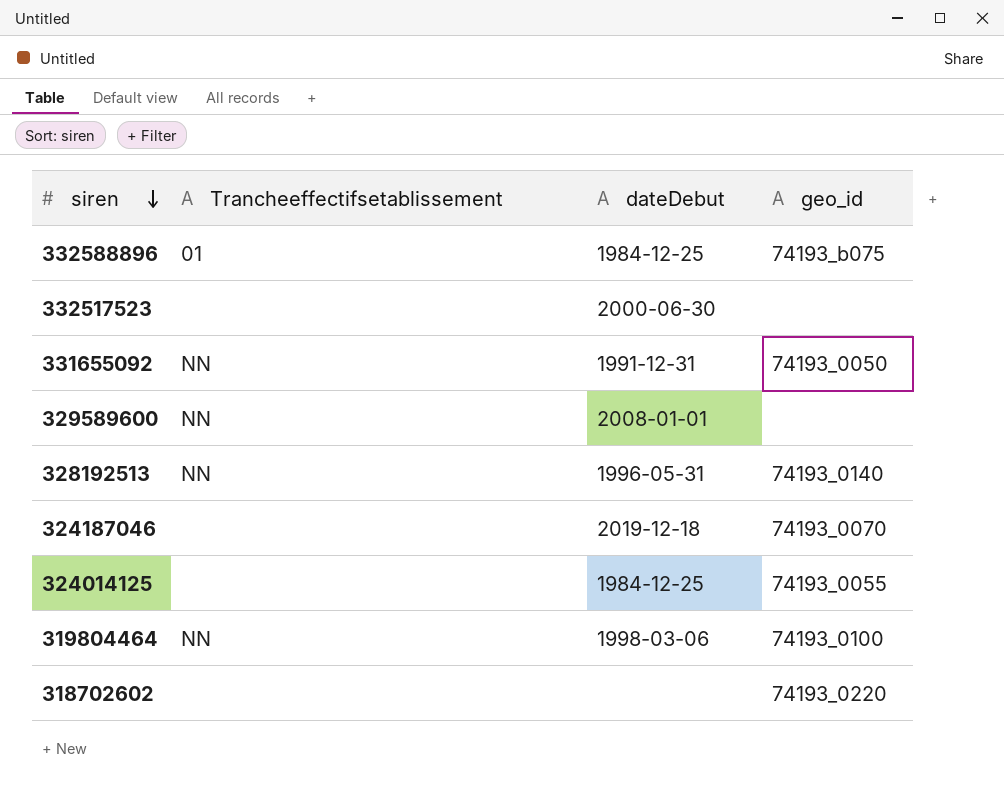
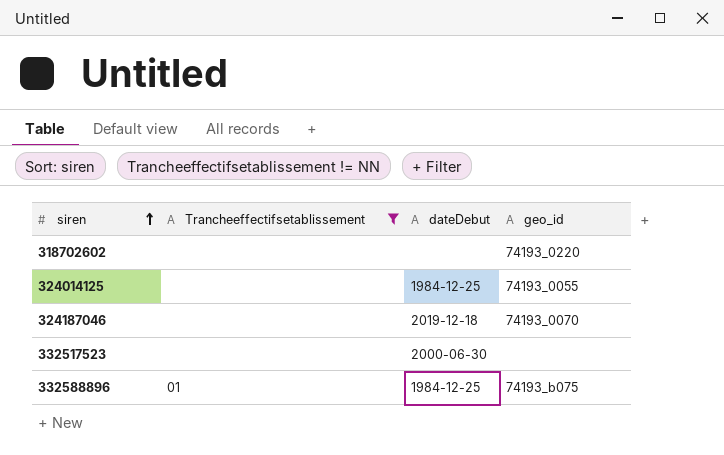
filter: none -> Trancheeffectifsetablissement != NN
row order: siren descending -> siren ascending

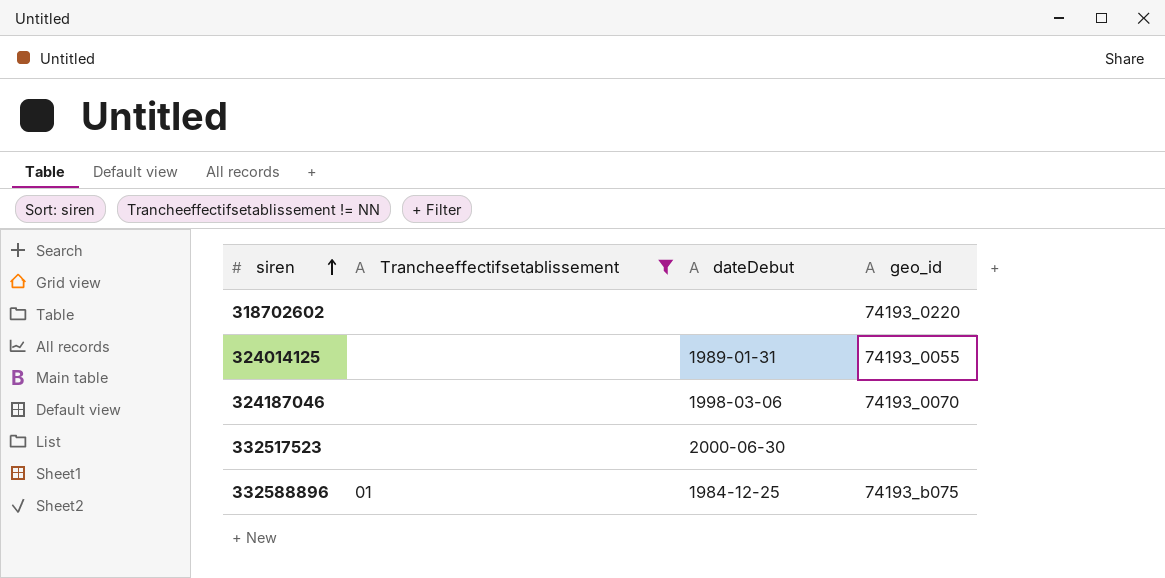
324014125 | dateDebut: 1984-12-25 -> 1989-01-31
324187046 | dateDebut: 2019-12-18 -> 1998-03-06

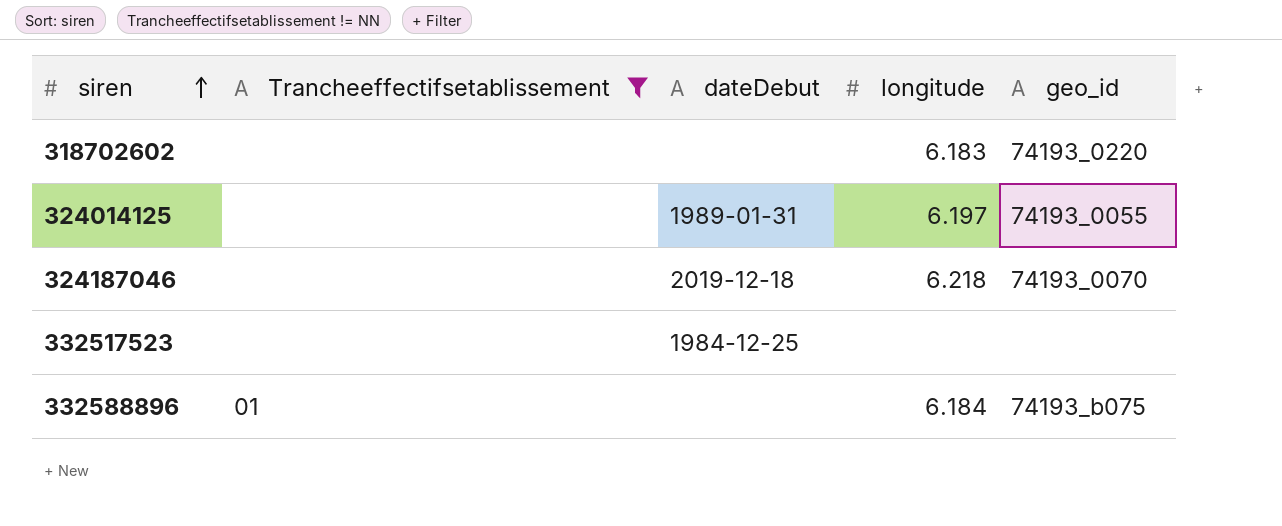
column longitude | position: none -> 4
324187046 | dateDebut: 1998-03-06 -> 2019-12-18
332517523 | dateDebut: 2000-06-30 -> 1984-12-25
332588896 | dateDebut: 1984-12-25 -> none

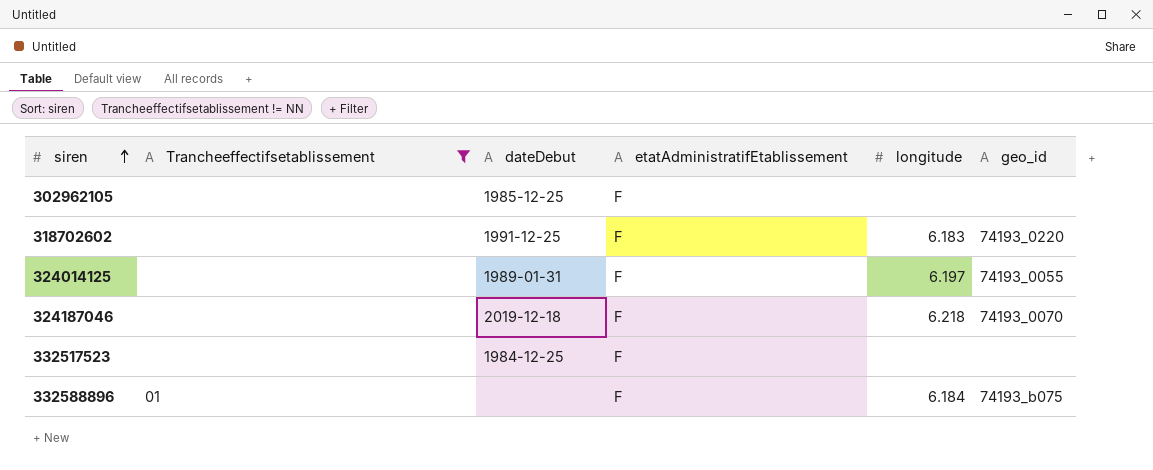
column etatAdministratifEtablissement | position: none -> 4
row 302962105: none -> none | 1985-12-25 | F | none | none
318702602 | dateDebut: none -> 1991-12-25

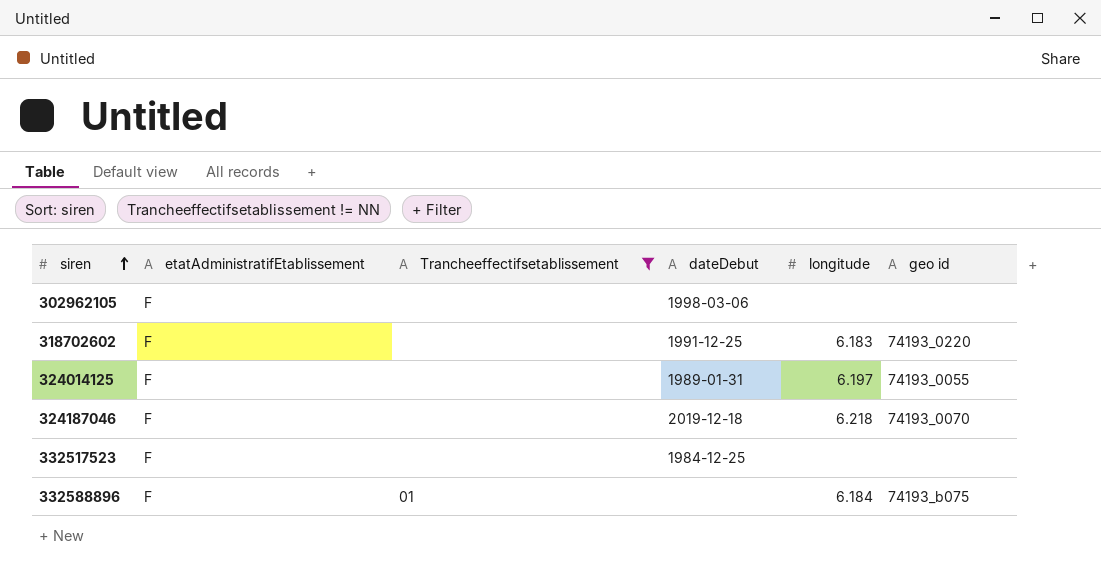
column etatAdministratifEtablissement | position: 4 -> 2
column name: geo_id -> geo id
302962105 | dateDebut: 1985-12-25 -> 1998-03-06

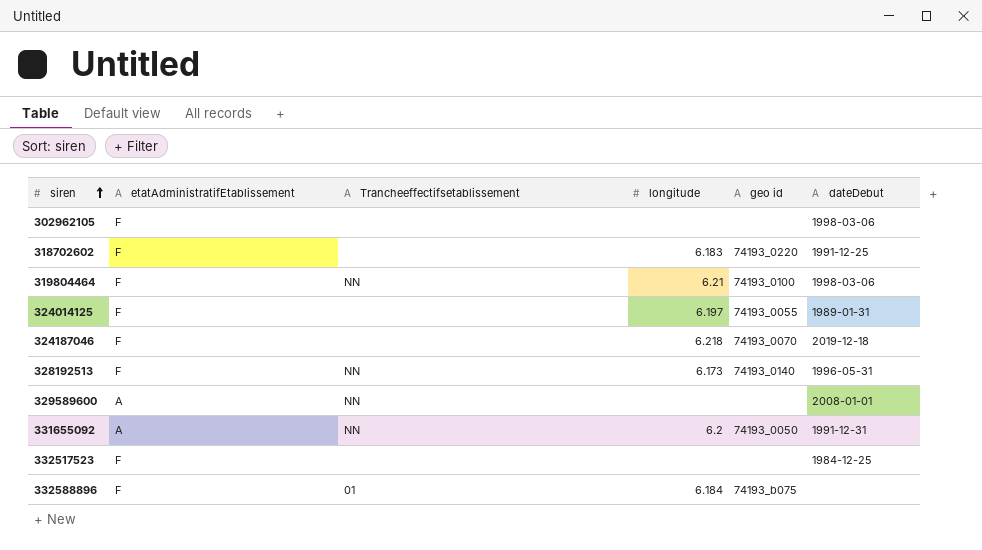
filter: Trancheeffectifsetablissement != NN -> none
column dateDebut | position: 4 -> 6

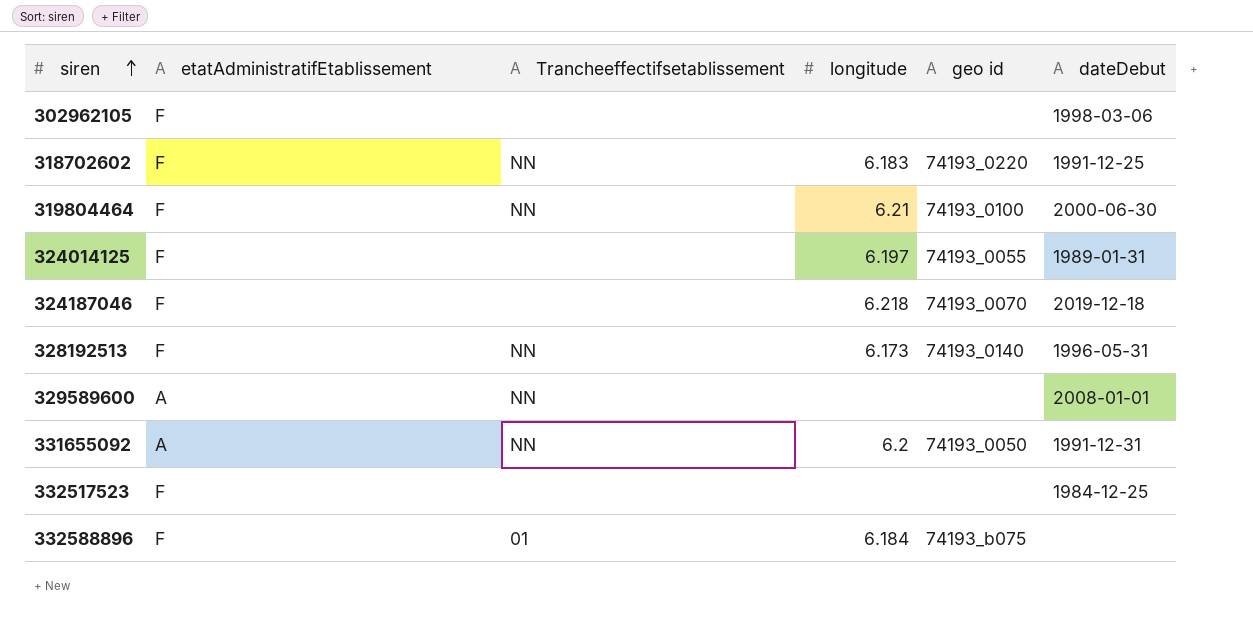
318702602 | Trancheeffectifsetablissement: none -> NN
319804464 | dateDebut: 1998-03-06 -> 2000-06-30

